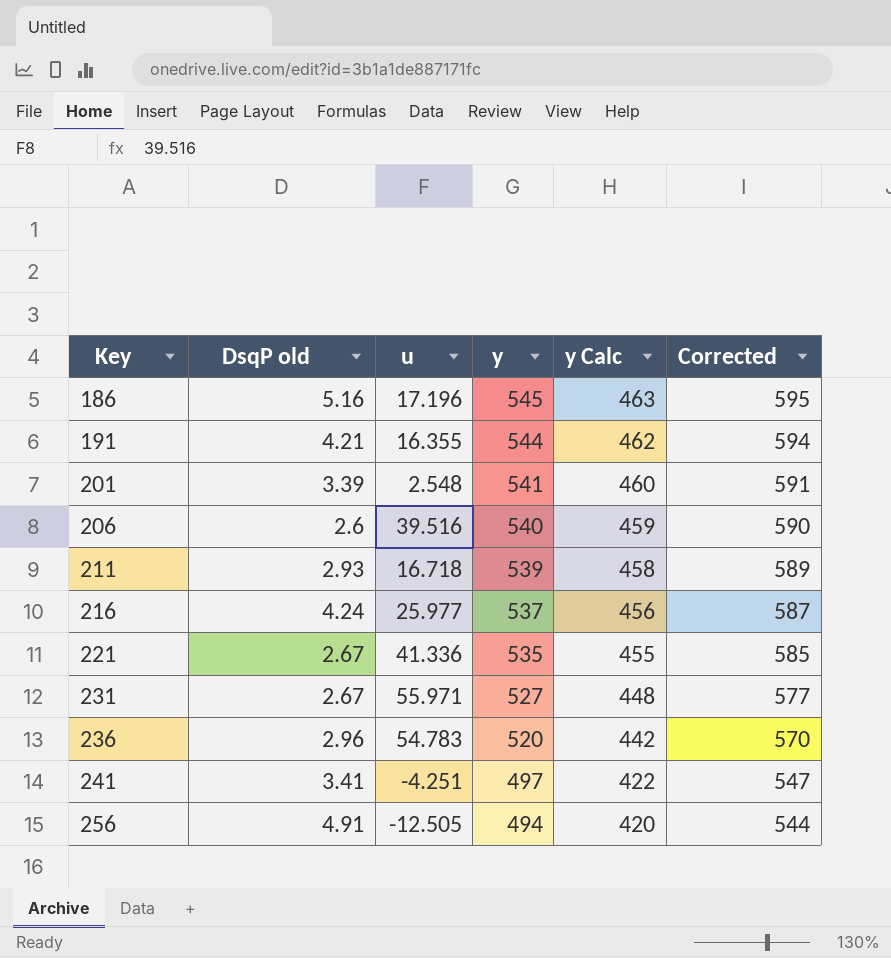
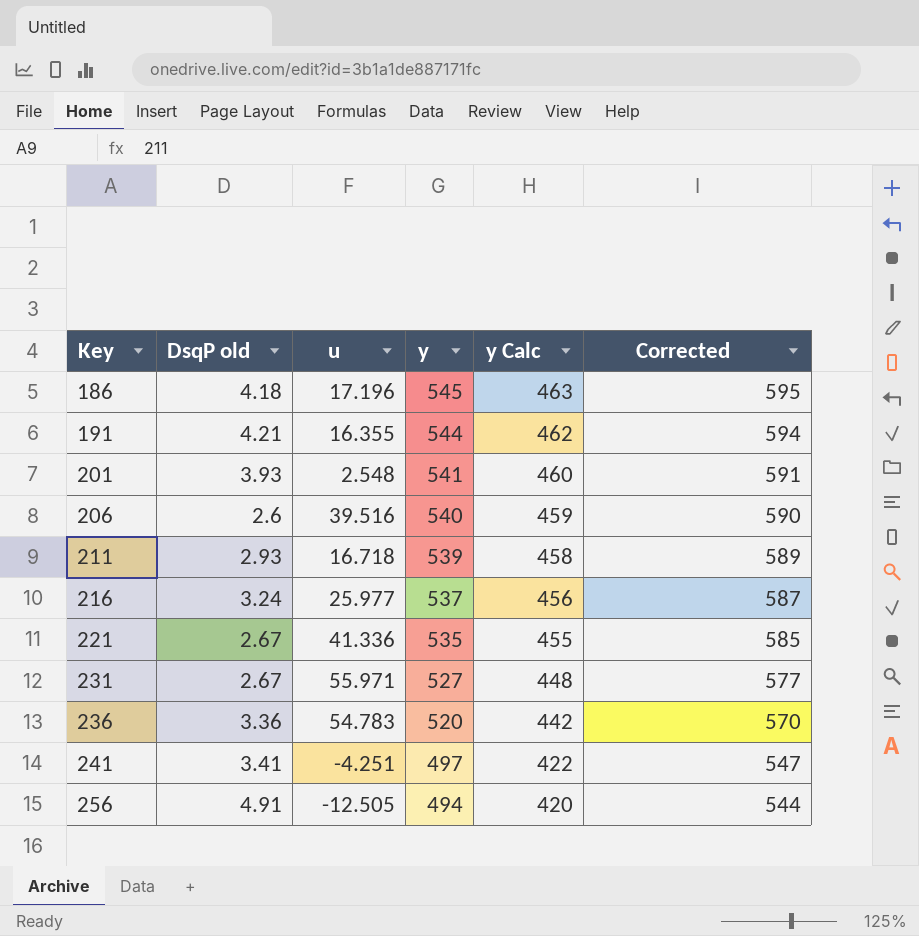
186 | DsqP old: 5.16 -> 4.18
201 | DsqP old: 3.39 -> 3.93
216 | DsqP old: 4.24 -> 3.24
236 | DsqP old: 2.96 -> 3.36

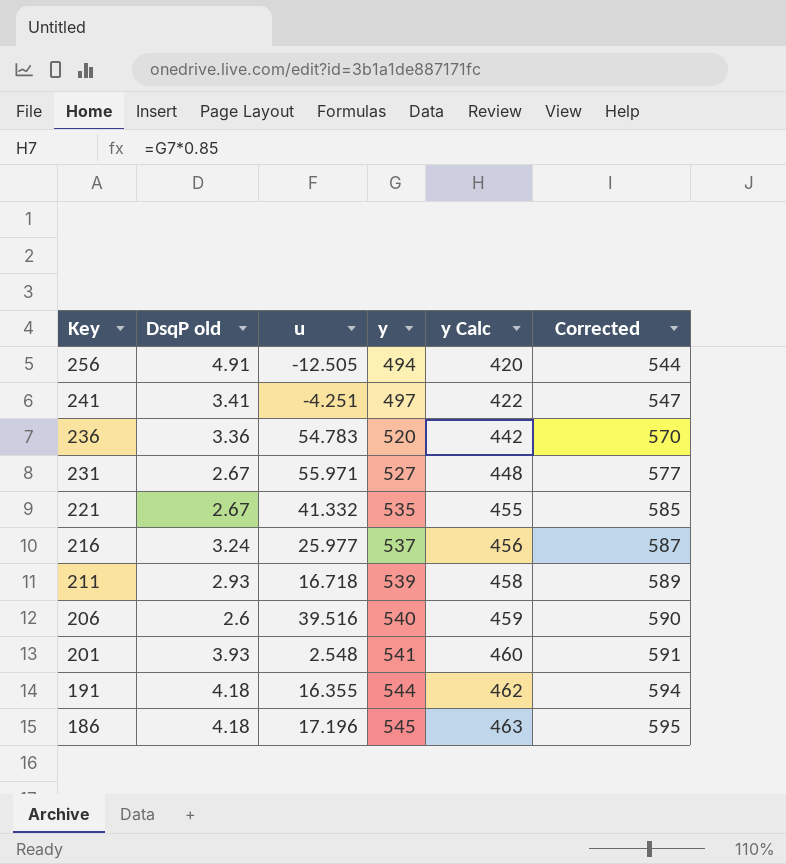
row order: Key ascending -> Key descending
221 | u: 41.336 -> 41.332
191 | DsqP old: 4.21 -> 4.18

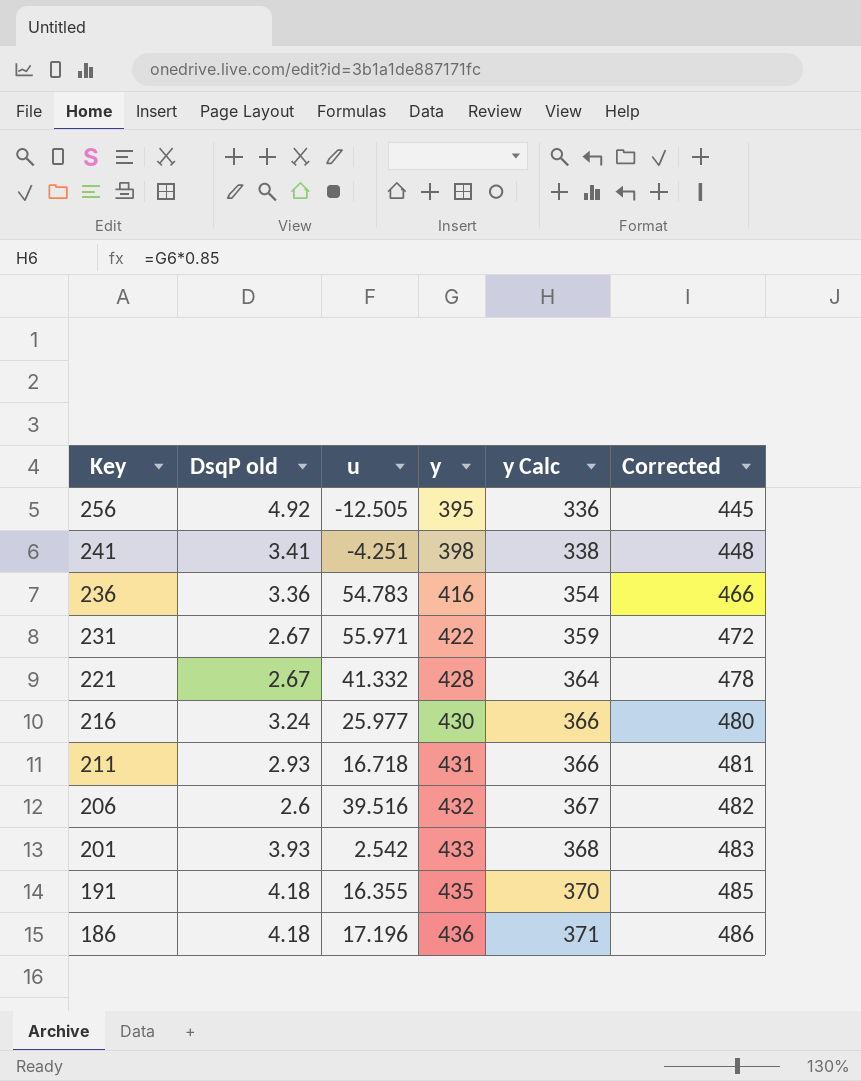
256 | DsqP old: 4.91 -> 4.92
256 | y: 494 -> 395
256 | y Calc: 420 -> 336
256 | Corrected: 544 -> 445
241 | y: 497 -> 398
241 | y Calc: 422 -> 338
241 | Corrected: 547 -> 448
236 | y: 520 -> 416
236 | y Calc: 442 -> 354
236 | Corrected: 570 -> 466
231 | y: 527 -> 422
231 | y Calc: 448 -> 359
231 | Corrected: 577 -> 472
221 | y: 535 -> 428
221 | y Calc: 455 -> 364
221 | Corrected: 585 -> 478
216 | y: 537 -> 430
216 | y Calc: 456 -> 366
216 | Corrected: 587 -> 480
211 | y: 539 -> 431
211 | y Calc: 458 -> 366
211 | Corrected: 589 -> 481
206 | y: 540 -> 432
206 | y Calc: 459 -> 367
206 | Corrected: 590 -> 482
201 | u: 2.548 -> 2.542
201 | y: 541 -> 433
201 | y Calc: 460 -> 368
201 | Corrected: 591 -> 483
191 | y: 544 -> 435
191 | y Calc: 462 -> 370
191 | Corrected: 594 -> 485
186 | y: 545 -> 436
186 | y Calc: 463 -> 371
186 | Corrected: 595 -> 486

